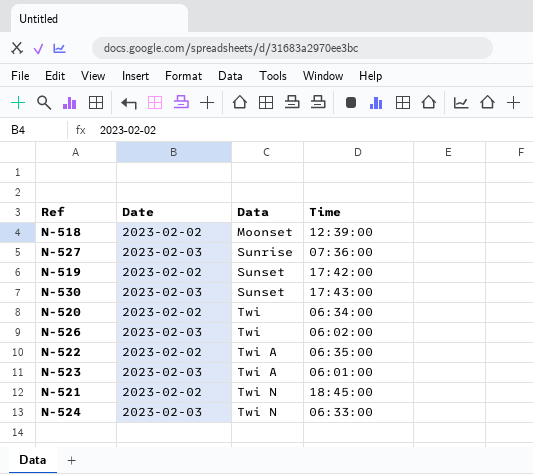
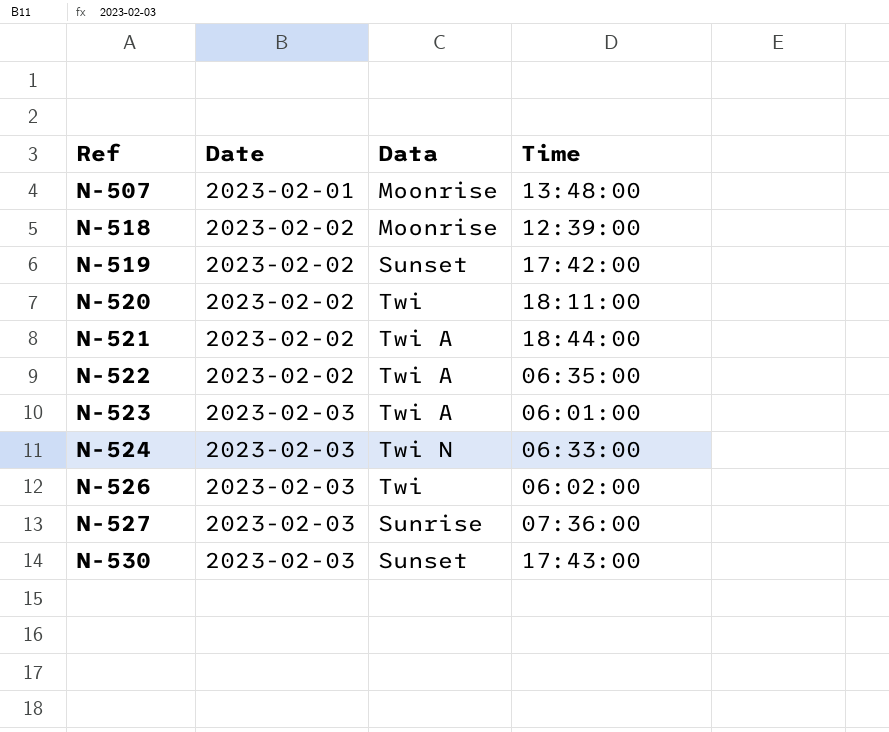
row order: Data ascending -> Ref ascending
row N-507: none -> 2023-02-01 | Moonrise | 13:48:00
N-518 | Data: Moonset -> Moonrise
N-520 | Time: 06:34:00 -> 18:11:00
N-521 | Data: Twi N -> Twi A
N-521 | Time: 18:45:00 -> 18:44:00

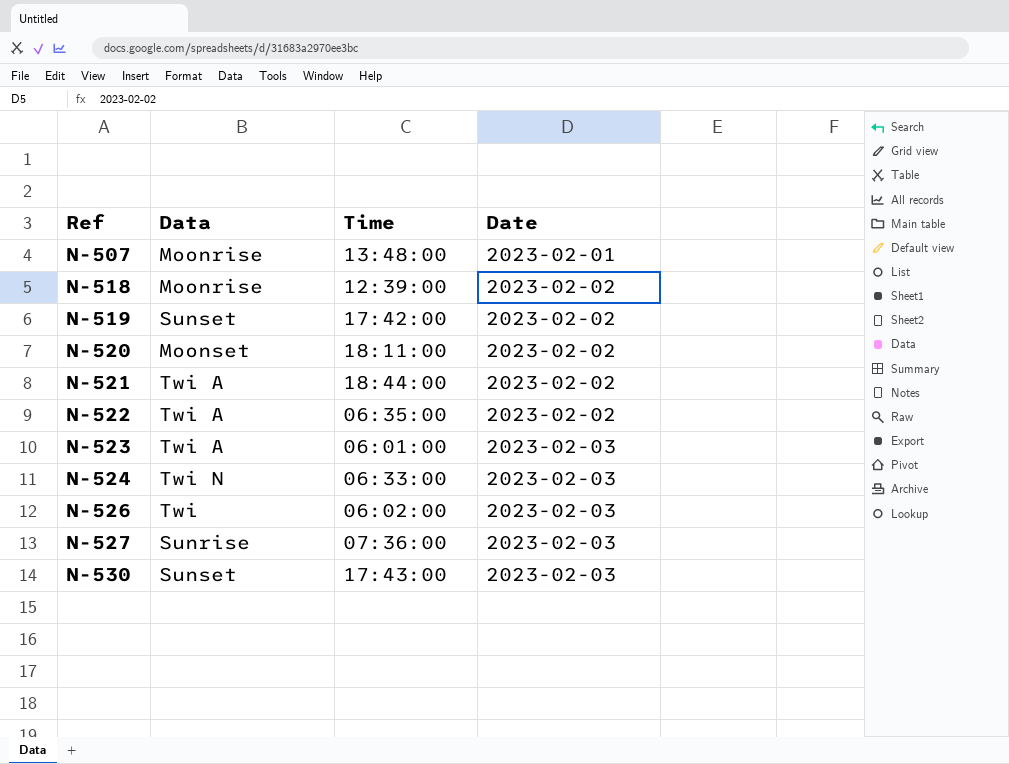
column Date | position: 2 -> 4
N-520 | Data: Twi -> Moonset

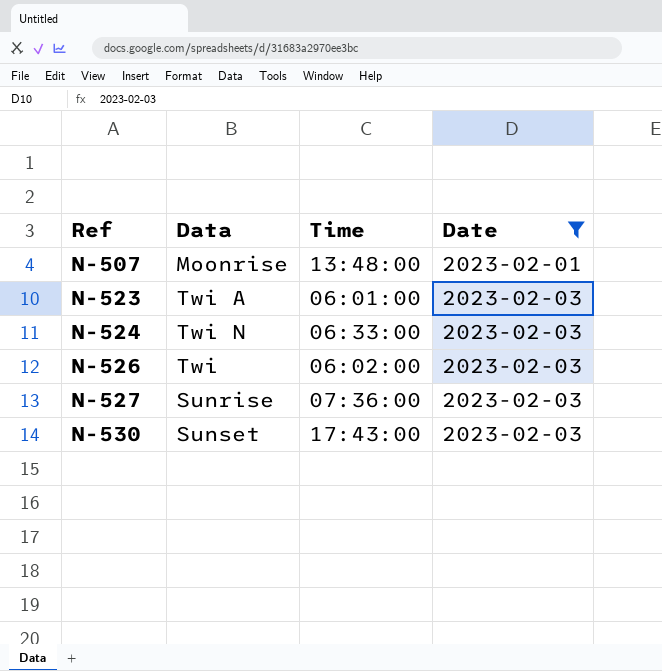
filter: none -> Date != 2023-02-02

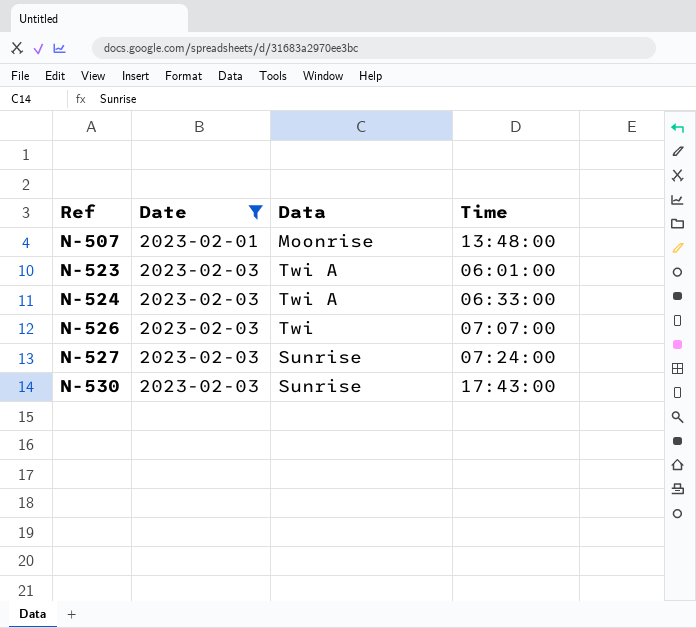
column Date | position: 4 -> 2
N-524 | Data: Twi N -> Twi A
N-526 | Time: 06:02:00 -> 07:07:00
N-527 | Time: 07:36:00 -> 07:24:00
N-530 | Data: Sunset -> Sunrise

